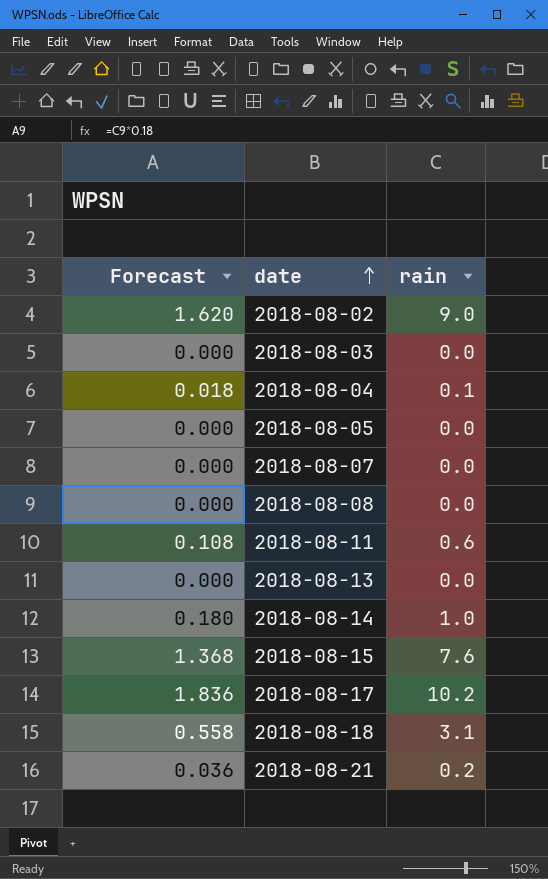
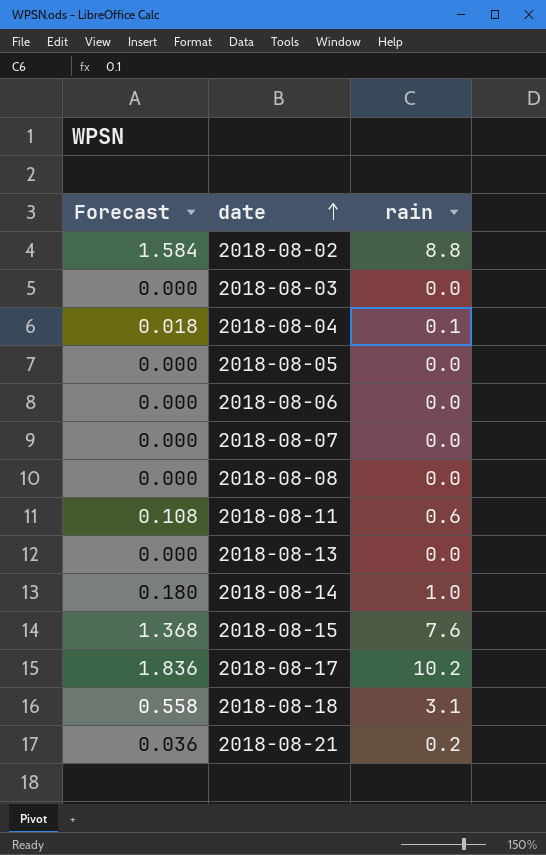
2018-08-02 | Forecast: 1.620 -> 1.584
2018-08-02 | rain: 9.0 -> 8.8
row 2018-08-06: none -> 0.000 | 0.0

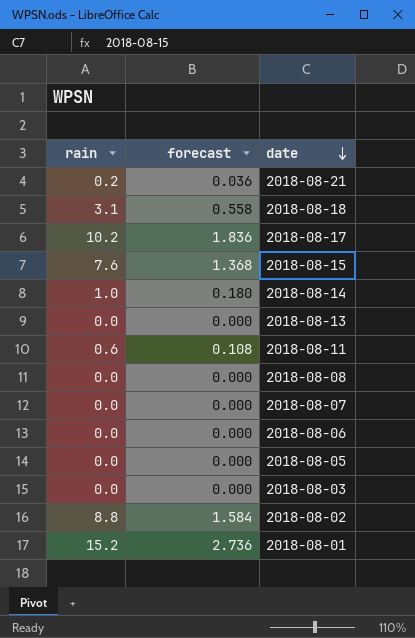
row order: date ascending -> date descending
column rain | position: 3 -> 1
column name: Forecast -> forecast
row 2018-08-04: 0.018 | 0.1 -> none
row 2018-08-01: none -> 15.2 | 2.736

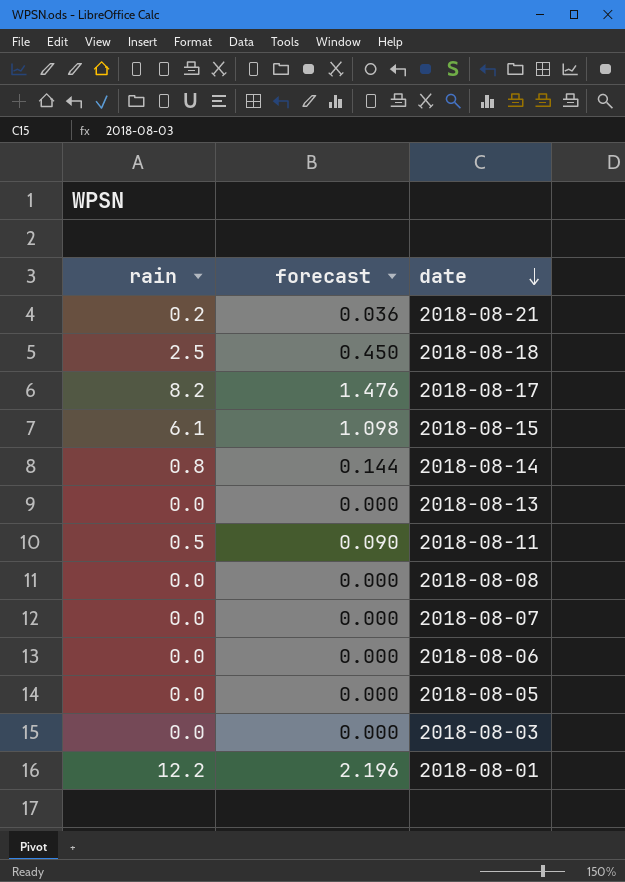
row 2018-08-02: 8.8 | 1.584 -> none
2018-08-18 | rain: 3.1 -> 2.5
2018-08-18 | forecast: 0.558 -> 0.450
2018-08-17 | rain: 10.2 -> 8.2
2018-08-17 | forecast: 1.836 -> 1.476
2018-08-15 | rain: 7.6 -> 6.1
2018-08-15 | forecast: 1.368 -> 1.098
2018-08-14 | rain: 1.0 -> 0.8
2018-08-14 | forecast: 0.180 -> 0.144
2018-08-11 | rain: 0.6 -> 0.5
2018-08-11 | forecast: 0.108 -> 0.090
2018-08-01 | rain: 15.2 -> 12.2
2018-08-01 | forecast: 2.736 -> 2.196

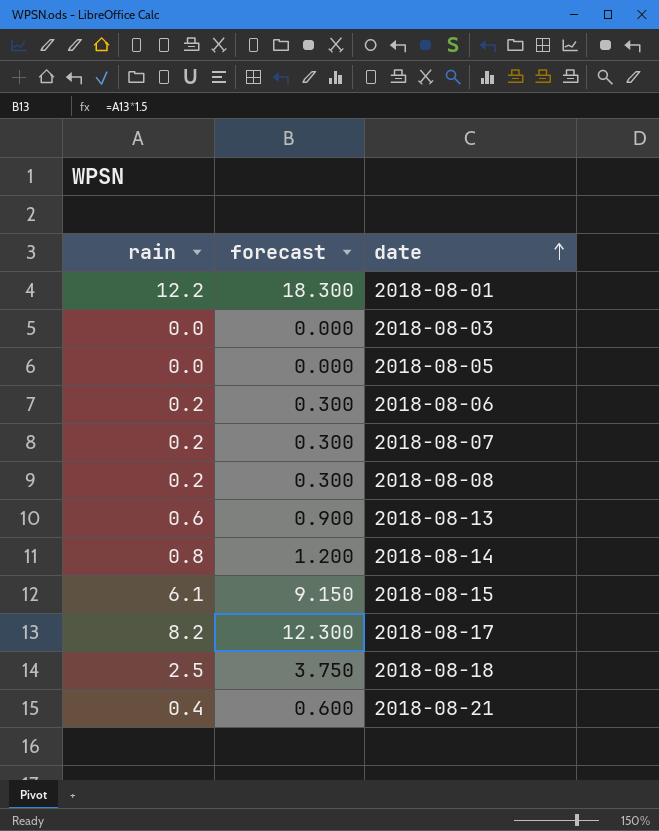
row order: date descending -> date ascending
column forecast | formula: [rain] * 0.18 -> [rain] * 1.5
row 2018-08-11: 0.5 | 0.090 -> none
2018-08-06 | rain: 0.0 -> 0.2
2018-08-07 | rain: 0.0 -> 0.2
2018-08-08 | rain: 0.0 -> 0.2
2018-08-13 | rain: 0.0 -> 0.6
2018-08-21 | rain: 0.2 -> 0.4

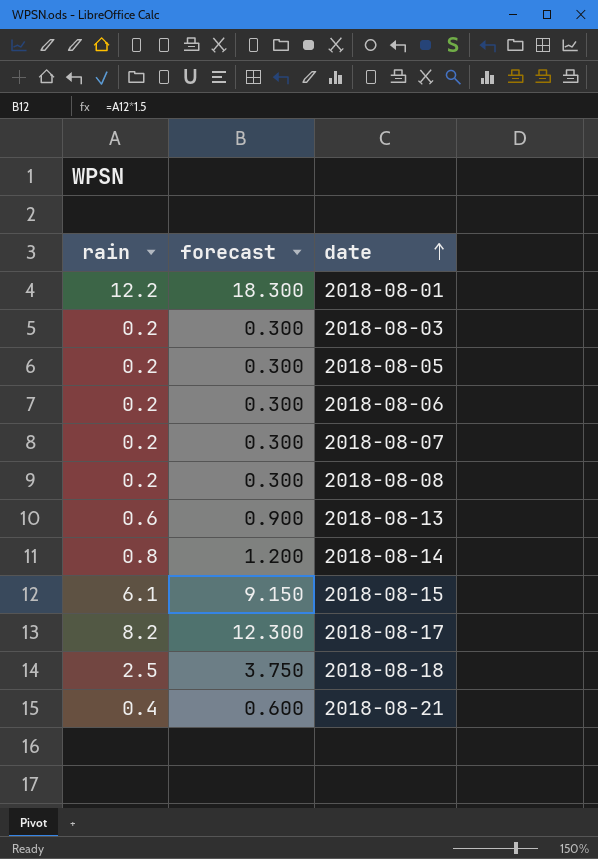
2018-08-03 | rain: 0.0 -> 0.2
2018-08-03 | forecast: 0.000 -> 0.300
2018-08-05 | rain: 0.0 -> 0.2
2018-08-05 | forecast: 0.000 -> 0.300

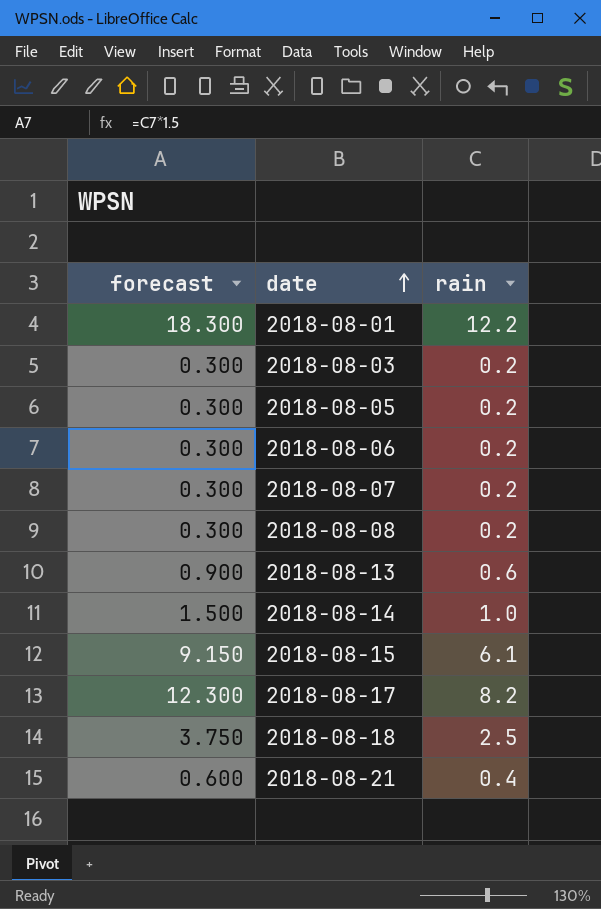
column rain | position: 1 -> 3
2018-08-14 | forecast: 1.200 -> 1.500
2018-08-14 | rain: 0.8 -> 1.0

